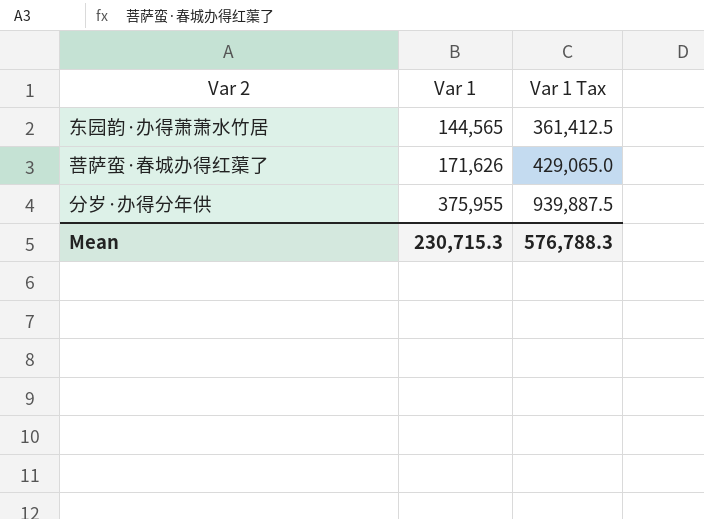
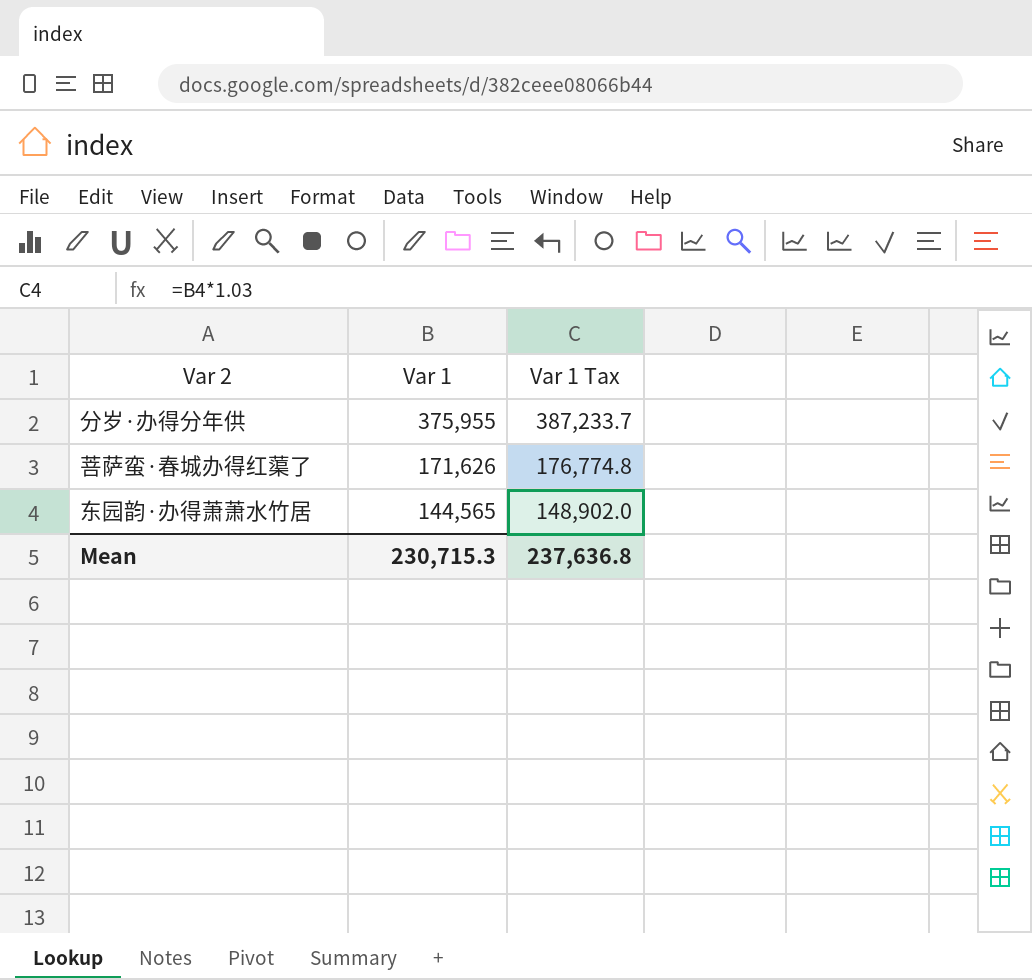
row order: Var 1 ascending -> Var 1 descending
column Var 1 Tax | formula: [Var 1] * 2.5 -> [Var 1] * 1.03
Mean | Var 1 Tax: 576,788.3 -> 237,636.8

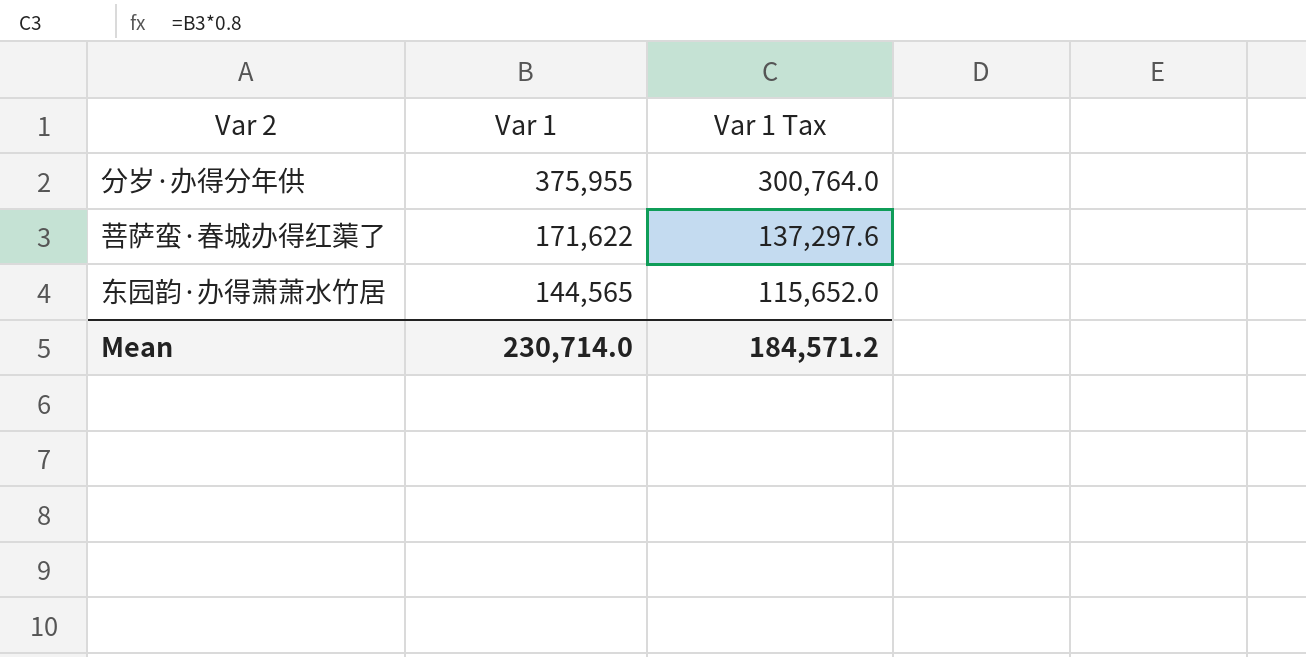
column Var 1 Tax | formula: [Var 1] * 1.03 -> [Var 1] * 0.8
菩萨蛮·春城办得红蕖了 | Var 1: 171,626 -> 171,622
Mean | Var 1: 230,715.3 -> 230,714.0
Mean | Var 1 Tax: 237,636.8 -> 184,571.2

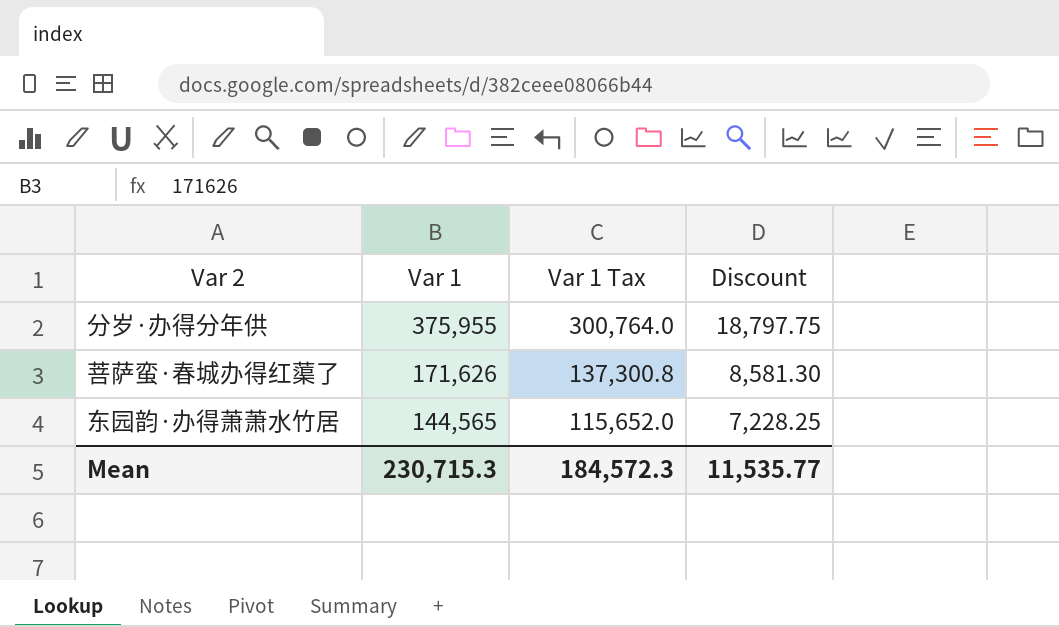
column Discount | formula: none -> [Var 1] * 0.05
菩萨蛮·春城办得红蕖了 | Var 1: 171,622 -> 171,626
菩萨蛮·春城办得红蕖了 | Var 1 Tax: 137,297.6 -> 137,300.8
Mean | Var 1: 230,714.0 -> 230,715.3
Mean | Var 1 Tax: 184,571.2 -> 184,572.3

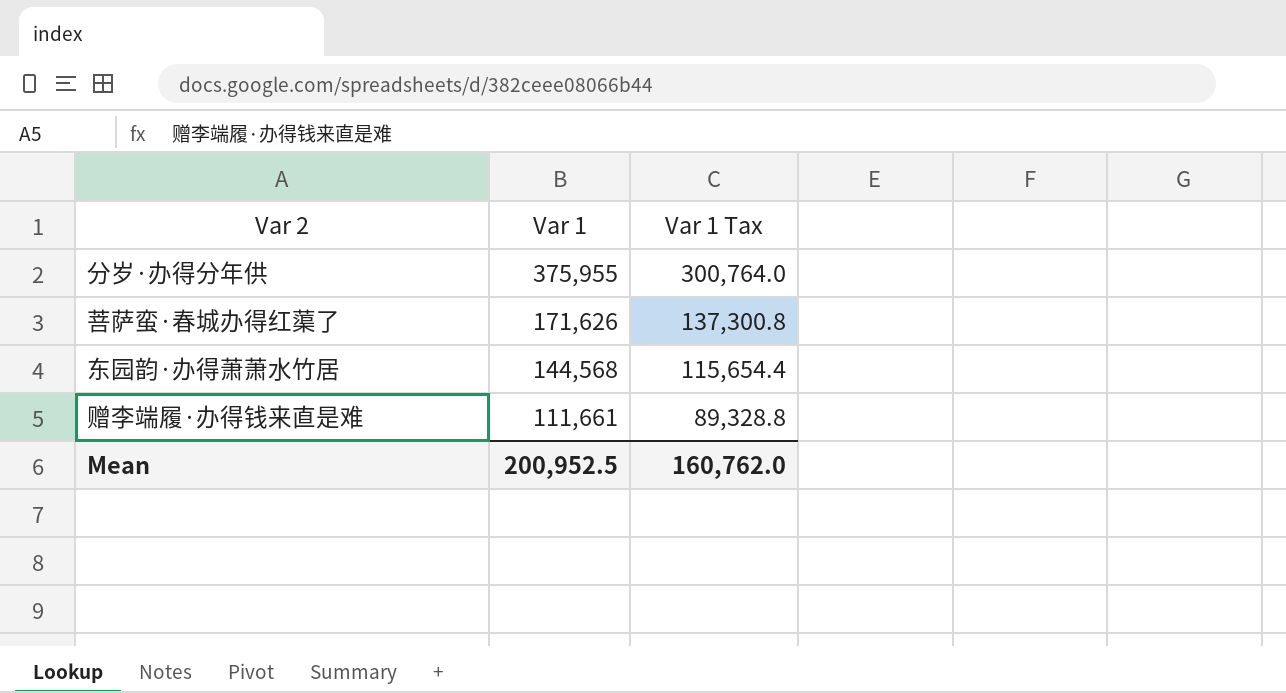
column Discount | formula: [Var 1] * 0.05 -> none
东园韵·办得萧萧水竹居 | Var 1: 144,565 -> 144,568
东园韵·办得萧萧水竹居 | Var 1 Tax: 115,652.0 -> 115,654.4
row 赠李端履·办得钱来直是难: none -> 111,661 | 89,328.8
Mean | Var 1: 230,715.3 -> 200,952.5
Mean | Var 1 Tax: 184,572.3 -> 160,762.0

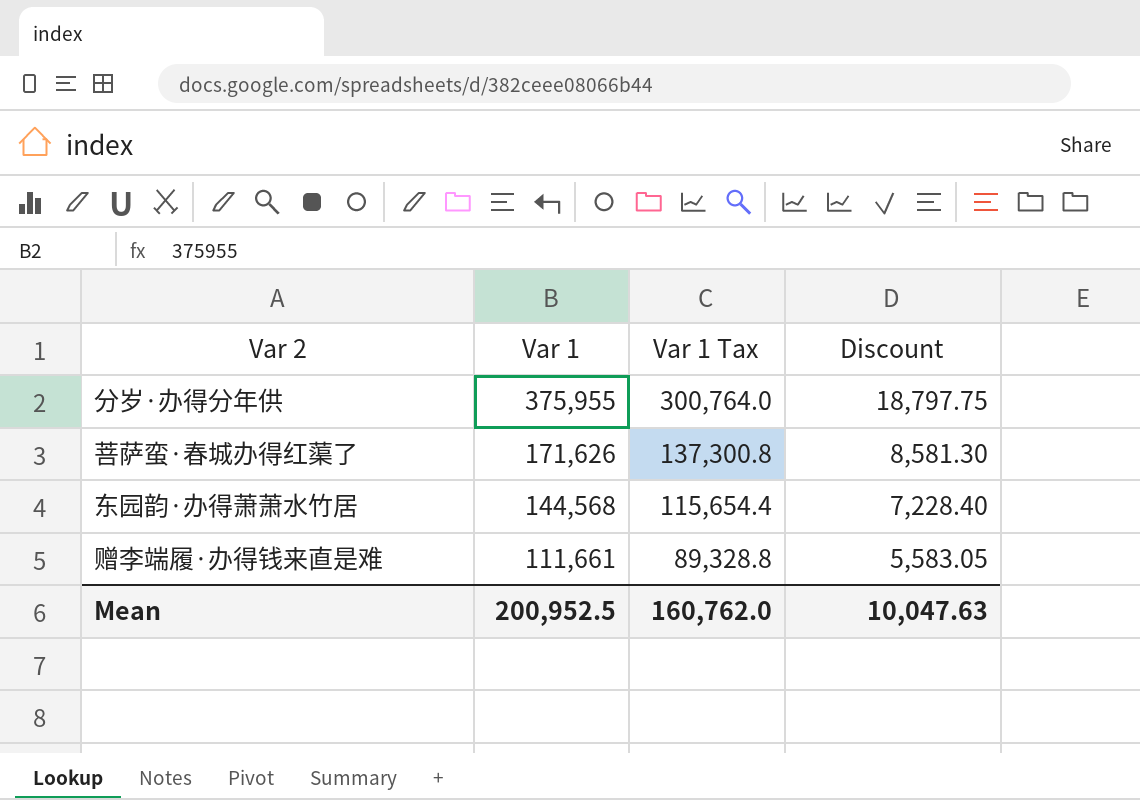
column Discount | formula: none -> [Var 1] * 0.05

